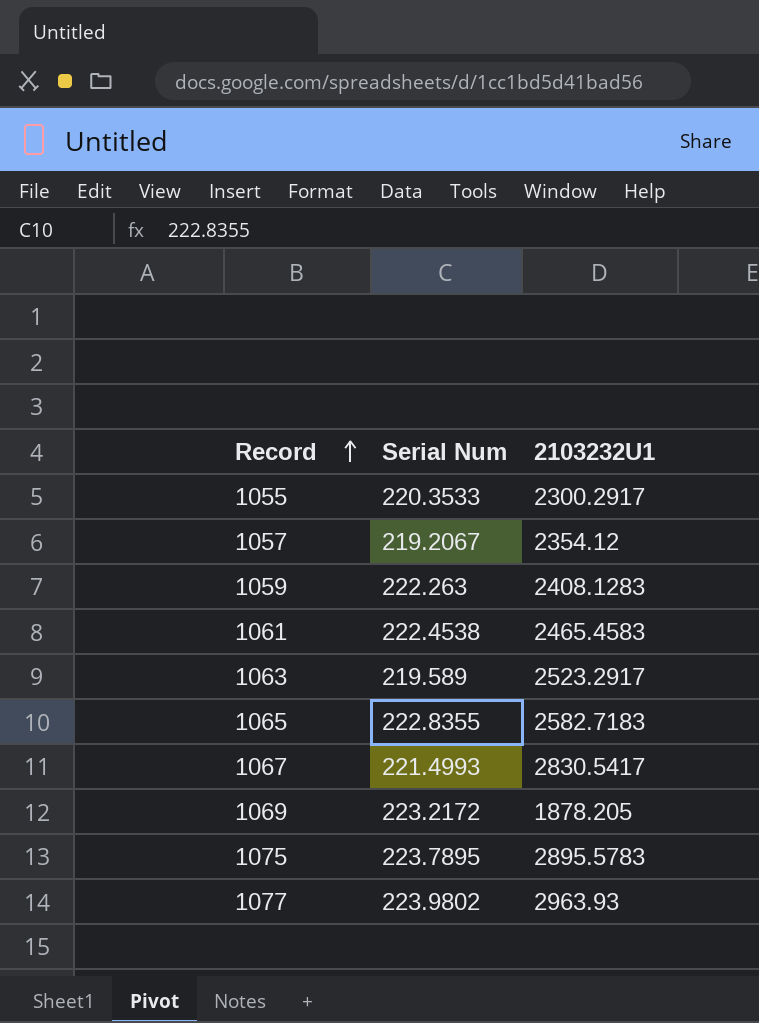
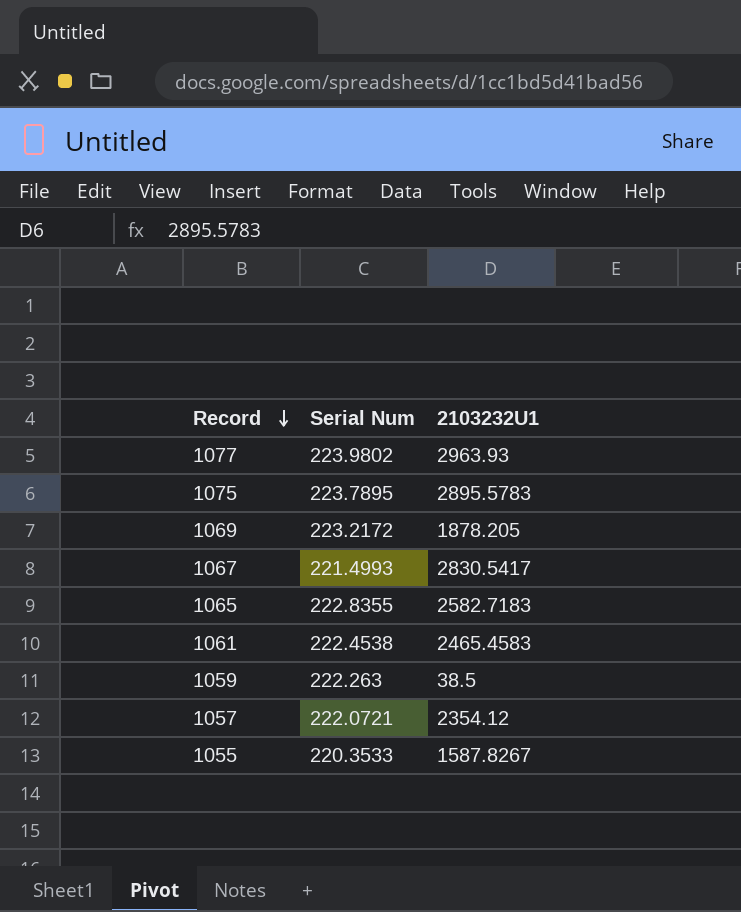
row order: Record ascending -> Record descending
row 1063: 219.589 | 2523.2917 -> none
1059 | 2103232U1: 2408.1283 -> 38.5
1057 | Serial Num: 219.2067 -> 222.0721
1055 | 2103232U1: 2300.2917 -> 1587.8267

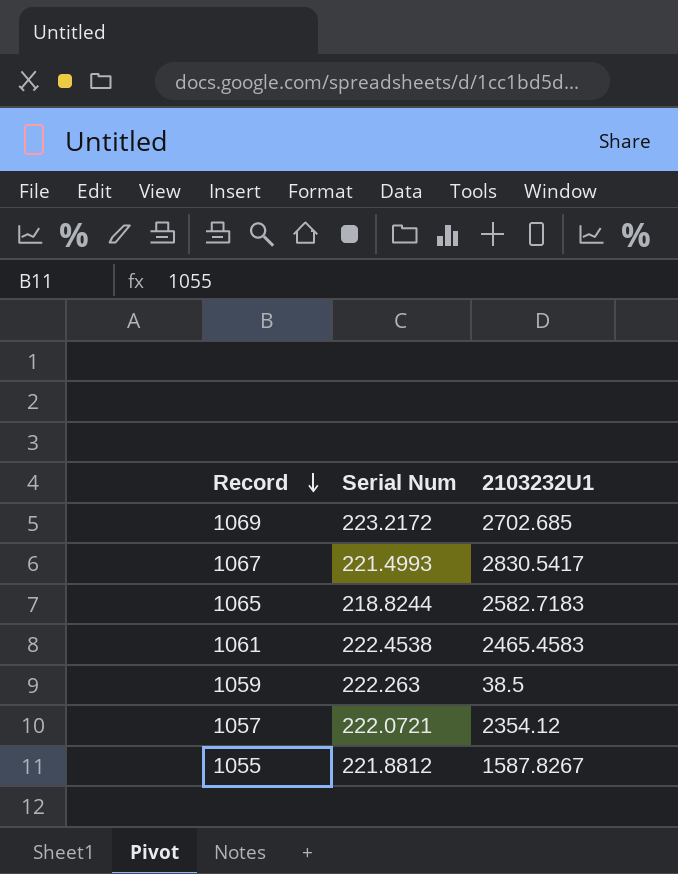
row 1077: 223.9802 | 2963.93 -> none
row 1075: 223.7895 | 2895.5783 -> none
1069 | 2103232U1: 1878.205 -> 2702.685
1065 | Serial Num: 222.8355 -> 218.8244
1055 | Serial Num: 220.3533 -> 221.8812

